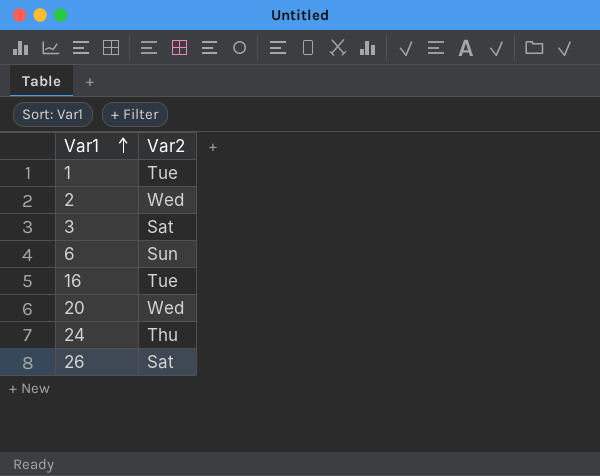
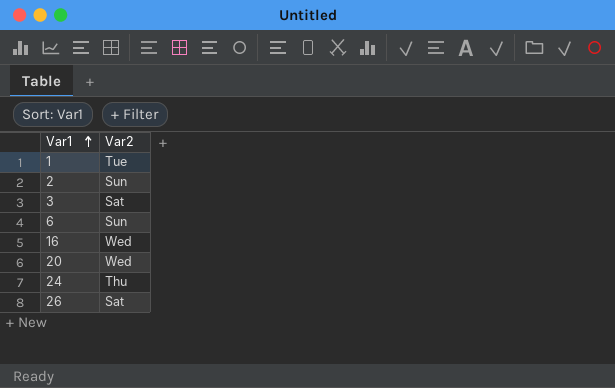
2 | Var2: Wed -> Sun
16 | Var2: Tue -> Wed

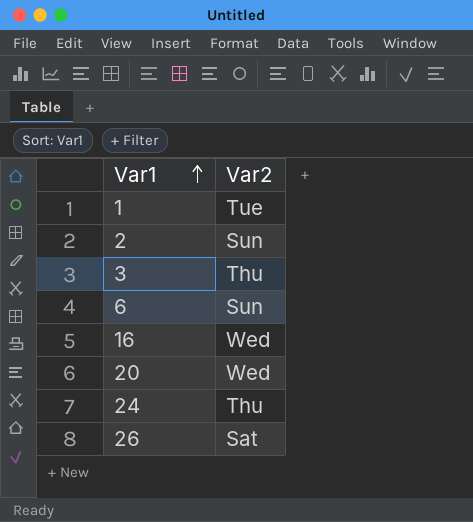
3 | Var2: Sat -> Thu

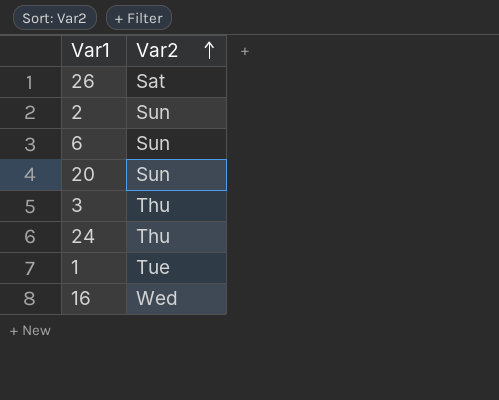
row order: Var1 ascending -> Var2 ascending
20 | Var2: Wed -> Sun

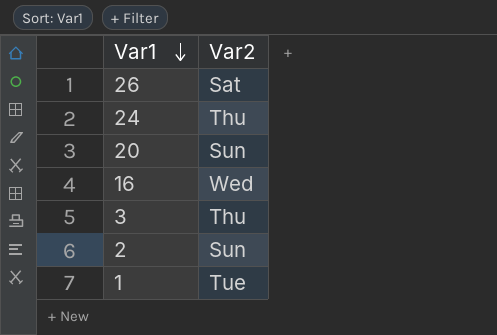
row order: Var2 ascending -> Var1 descending
row 6: Sun -> none

